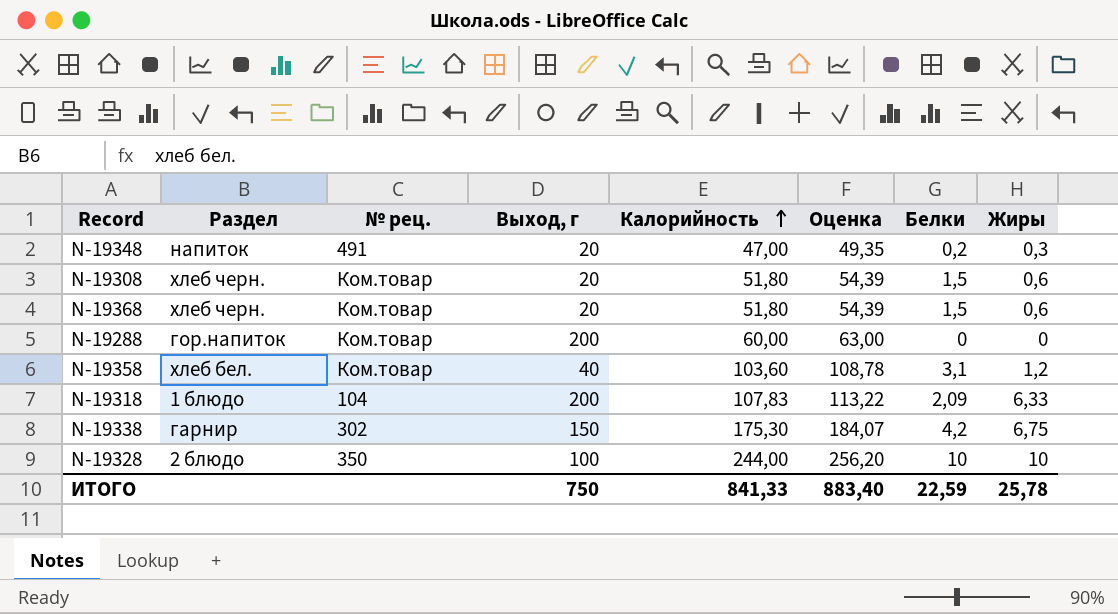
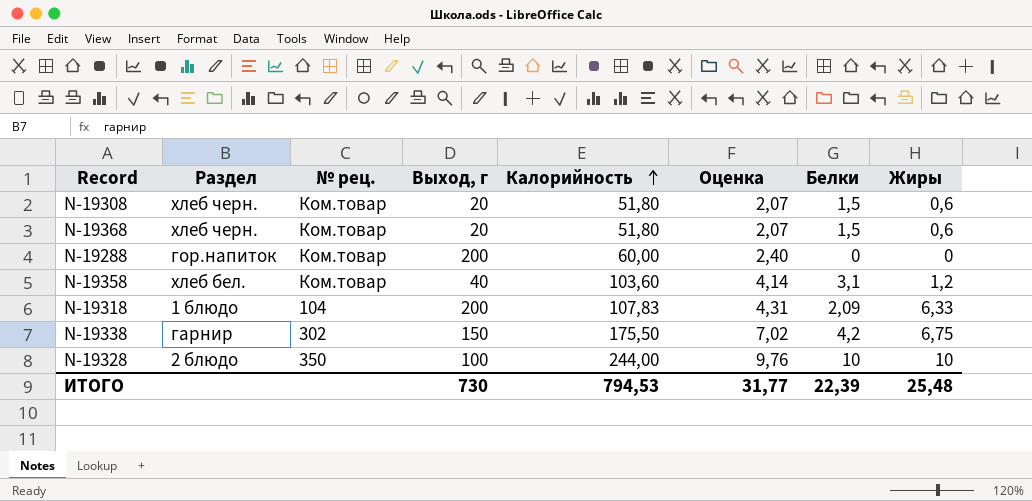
column Оценка | formula: [Калорийность] * 1,05 -> [Калорийность] * 0,04
row N-19348: напиток | 491 | 20 | 47,00 | 49,35 | 0,2 | 0,3 -> none
N-19338 | Калорийность: 175,30 -> 175,50
ИТОГО | Выход, г: 750 -> 730
ИТОГО | Калорийность: 841,33 -> 794,53
ИТОГО | Оценка: 883,40 -> 31,77
ИТОГО | Белки: 22,59 -> 22,39
ИТОГО | Жиры: 25,78 -> 25,48

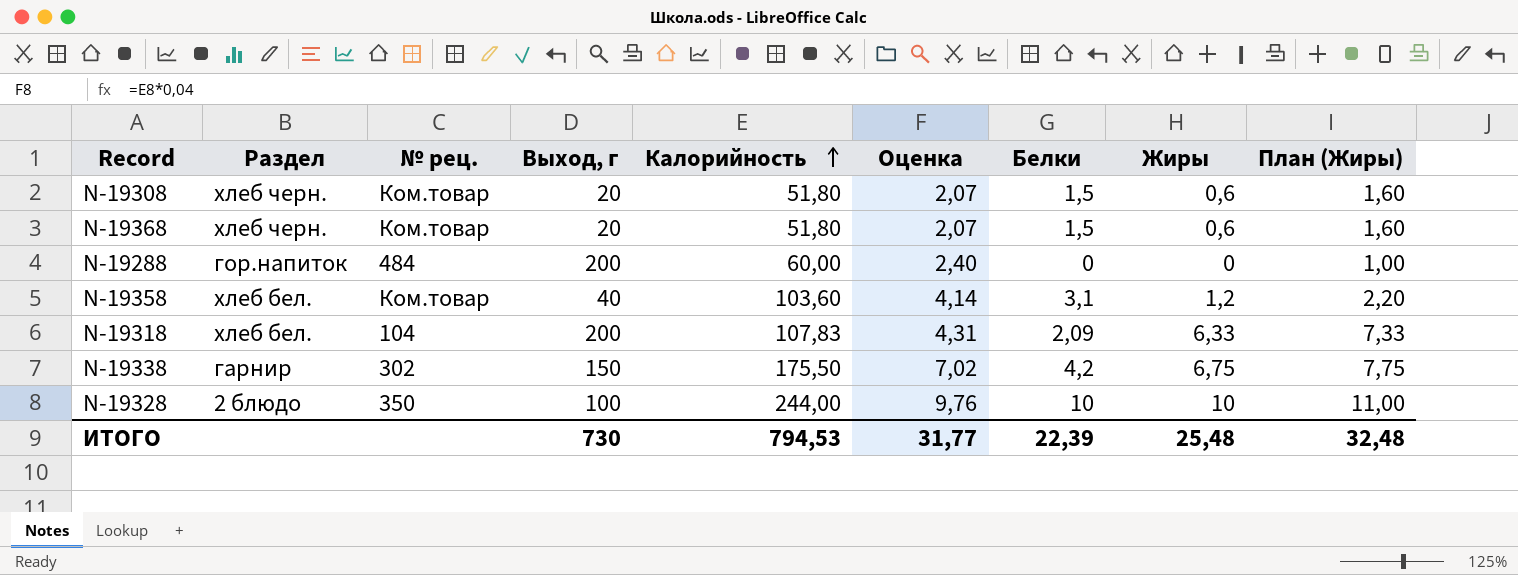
column План (Жиры) | formula: none -> [Жиры] + 1
N-19288 | № рец.: Ком.товар -> 484
N-19318 | Раздел: 1 блюдо -> хлеб бел.

